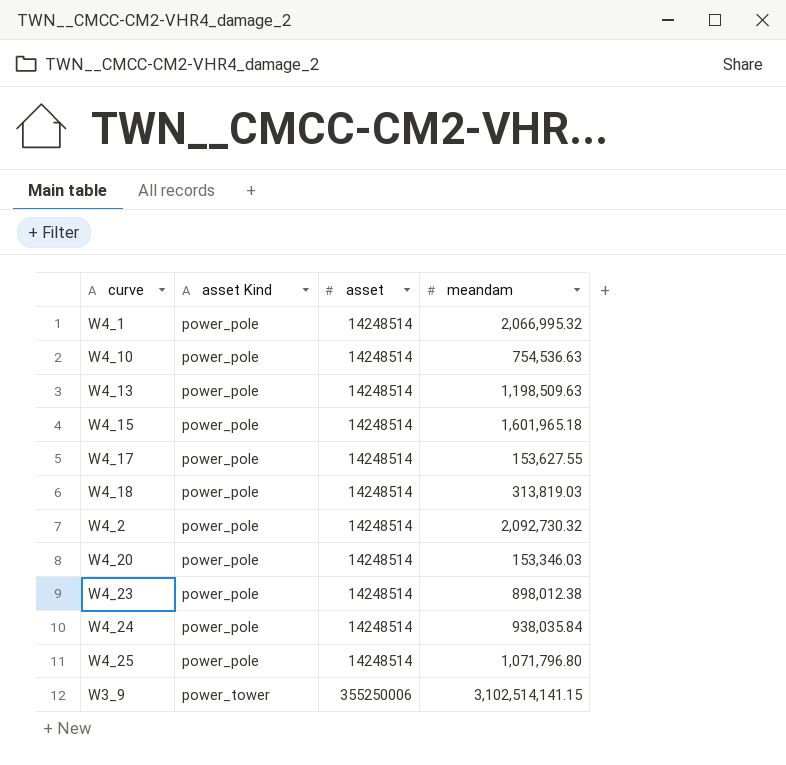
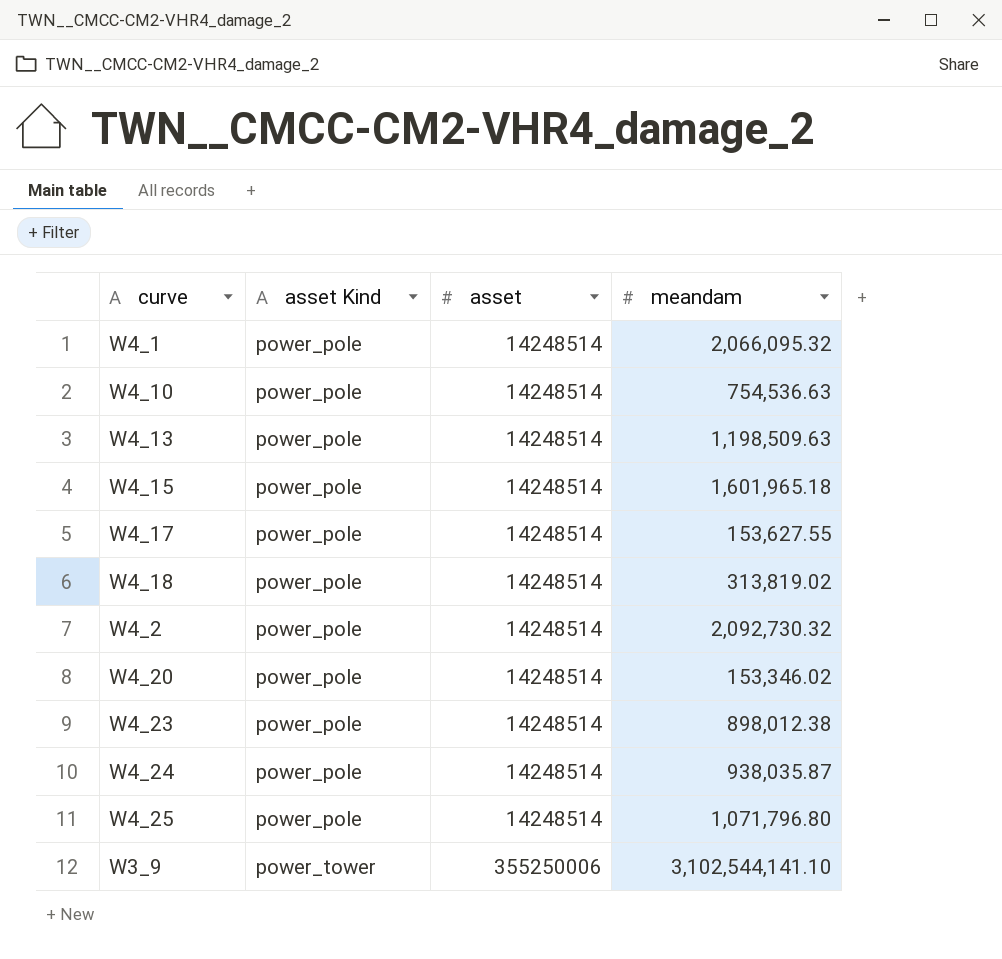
W4_1 | meandam: 2,066,995.32 -> 2,066,095.32
W4_18 | meandam: 313,819.03 -> 313,819.02
W4_20 | meandam: 153,346.03 -> 153,346.02
W4_24 | meandam: 938,035.84 -> 938,035.87
W3_9 | meandam: 3,102,514,141.15 -> 3,102,544,141.10

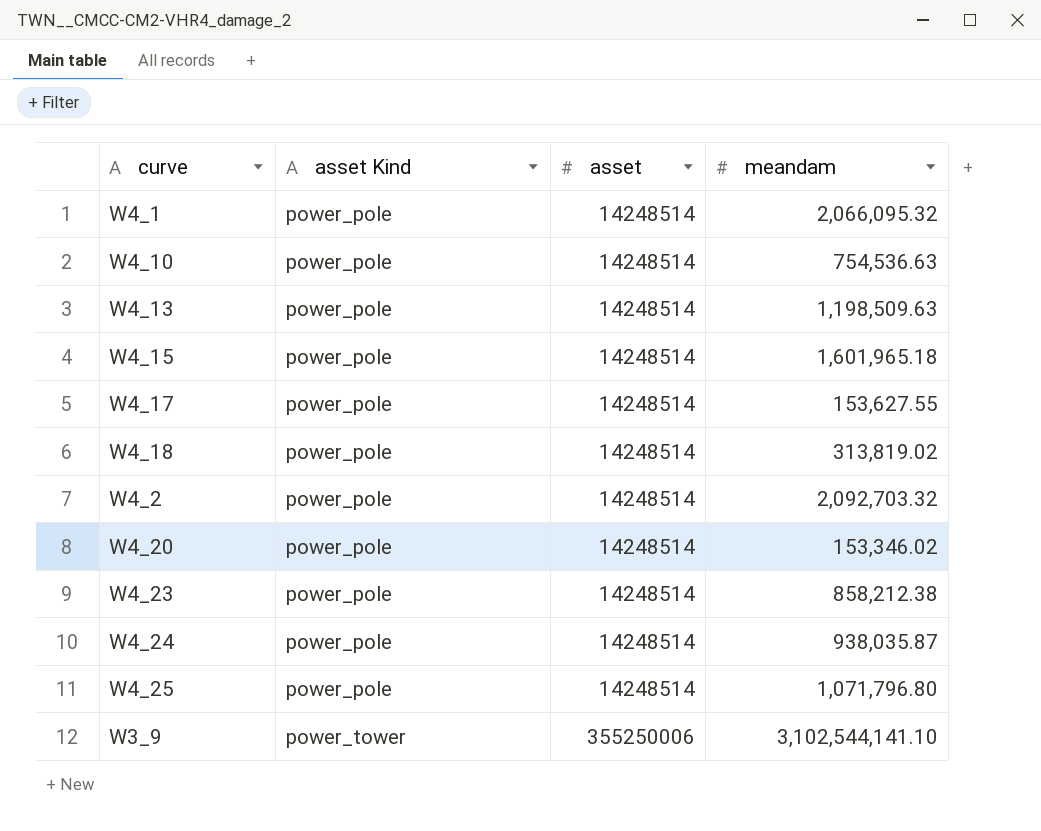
W4_2 | meandam: 2,092,730.32 -> 2,092,703.32
W4_23 | meandam: 898,012.38 -> 858,212.38

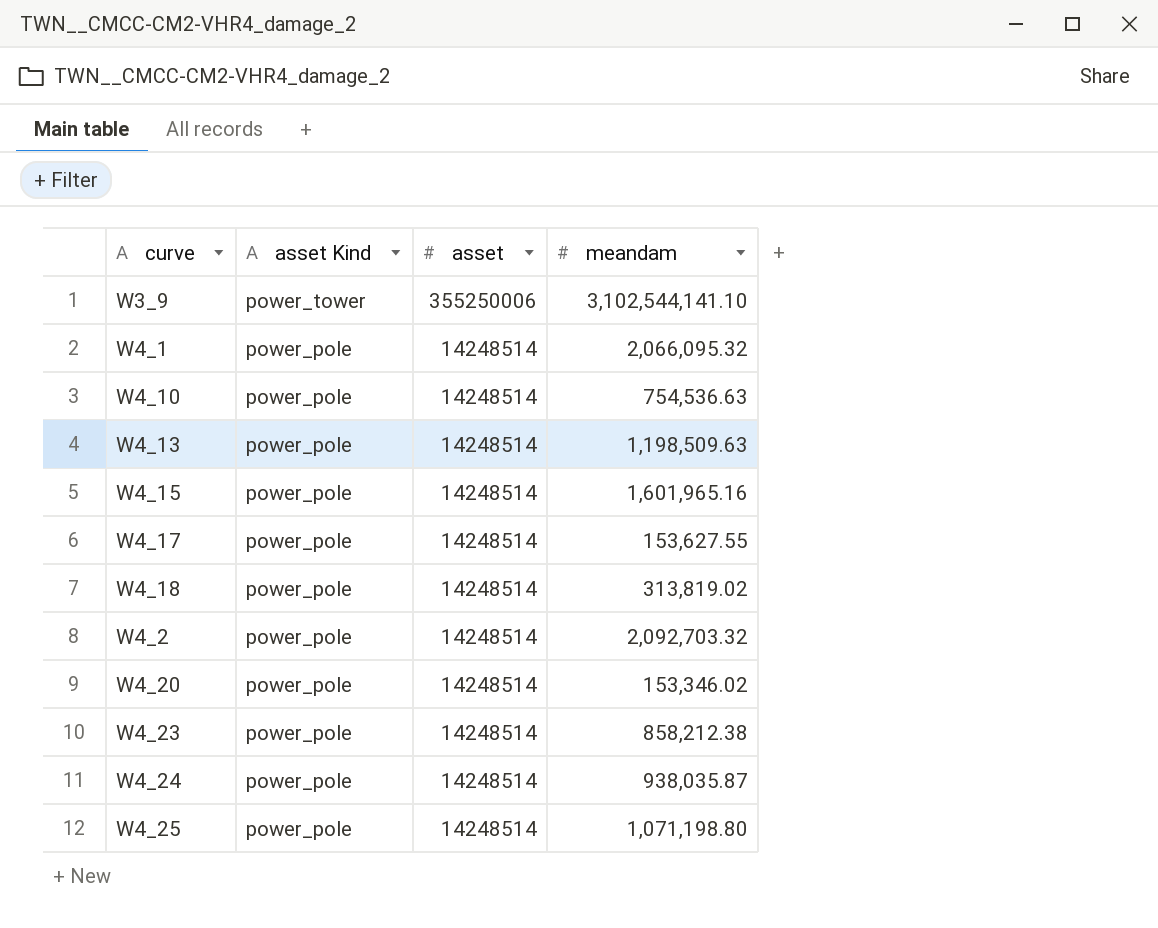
row order: asset Kind ascending -> asset Kind descending
W4_15 | meandam: 1,601,965.18 -> 1,601,965.16
W4_25 | meandam: 1,071,796.80 -> 1,071,198.80

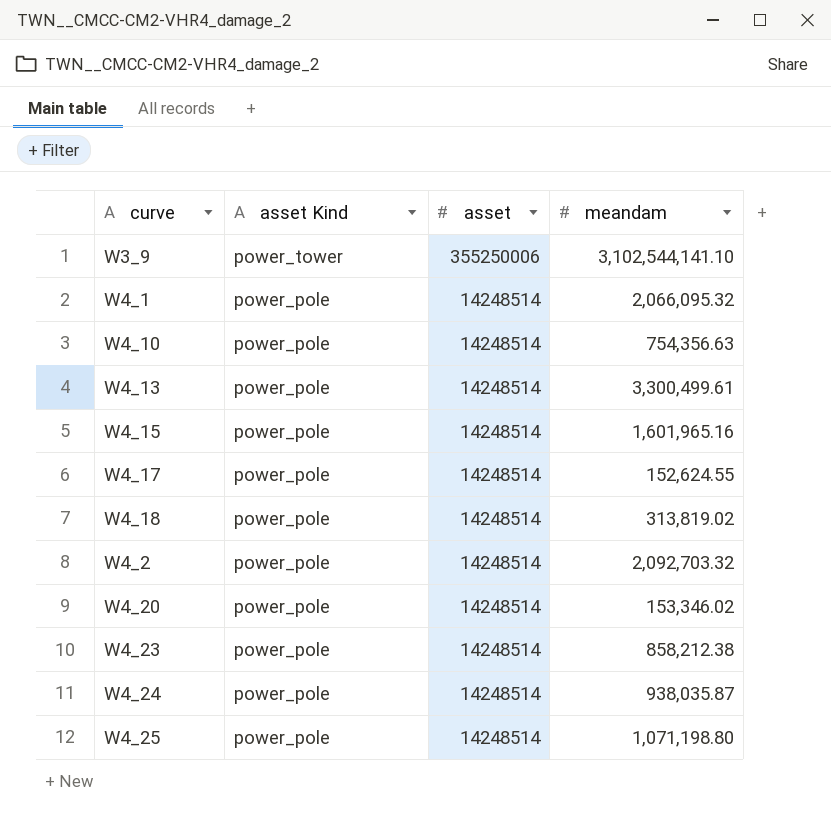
W4_10 | meandam: 754,536.63 -> 754,356.63
W4_13 | meandam: 1,198,509.63 -> 3,300,499.61
W4_17 | meandam: 153,627.55 -> 152,624.55

